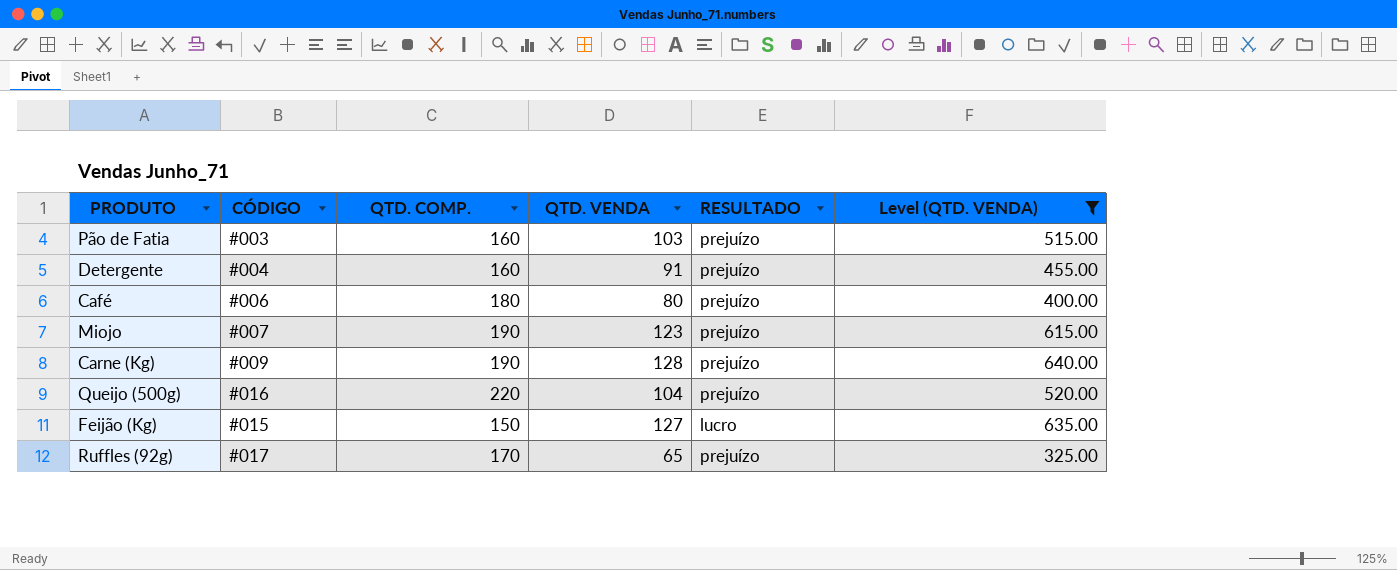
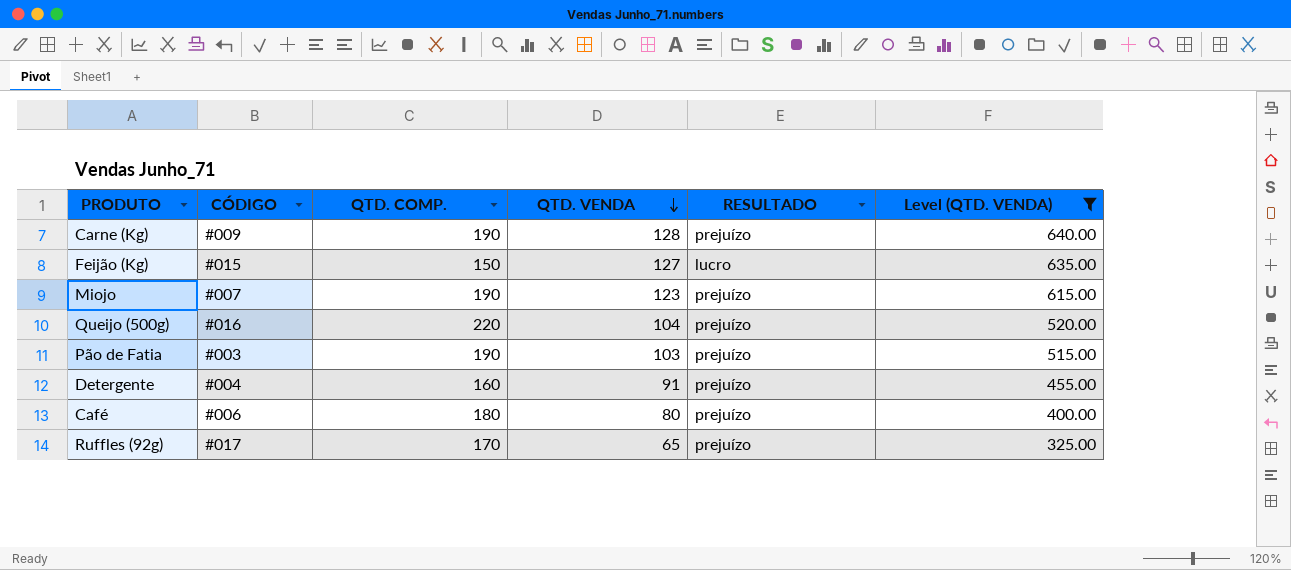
row order: none -> QTD. VENDA descending
Pão de Fatia | QTD. COMP.: 160 -> 190

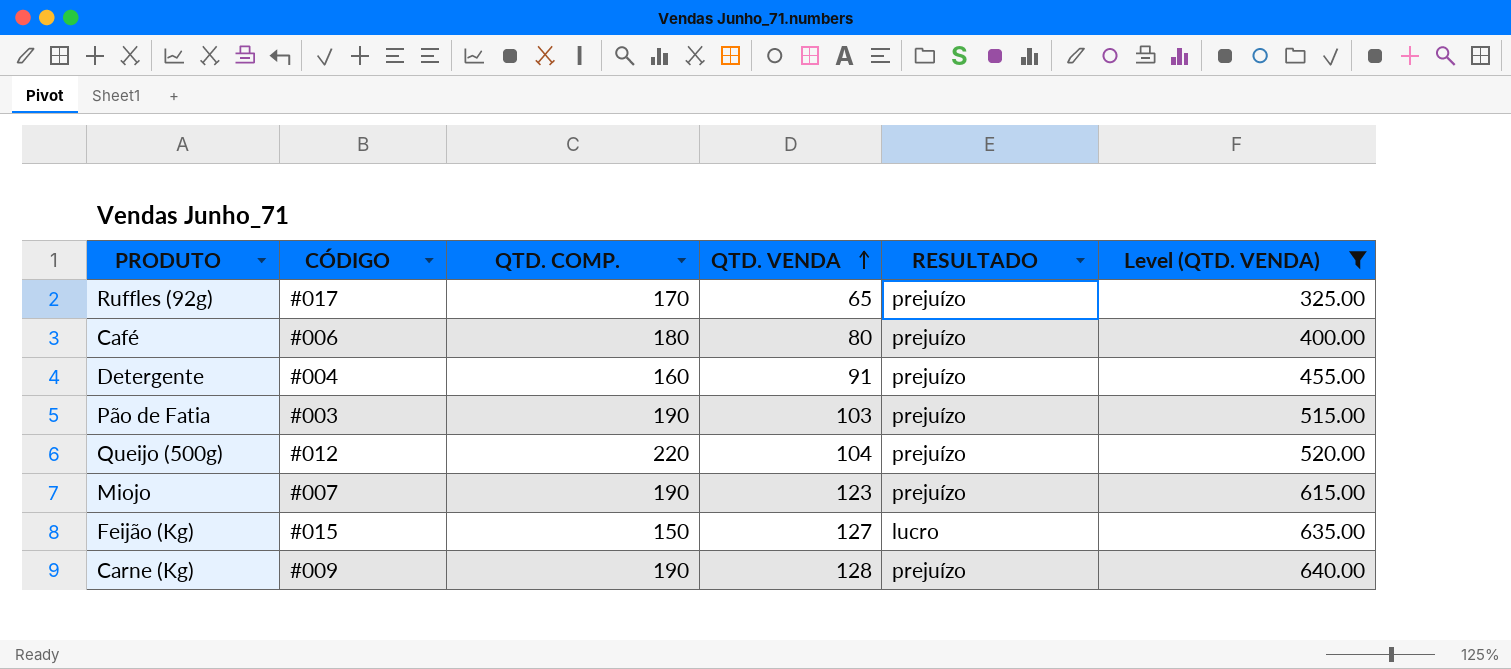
row order: QTD. VENDA descending -> QTD. VENDA ascending
Queijo (500g) | CÓDIGO: #016 -> #012

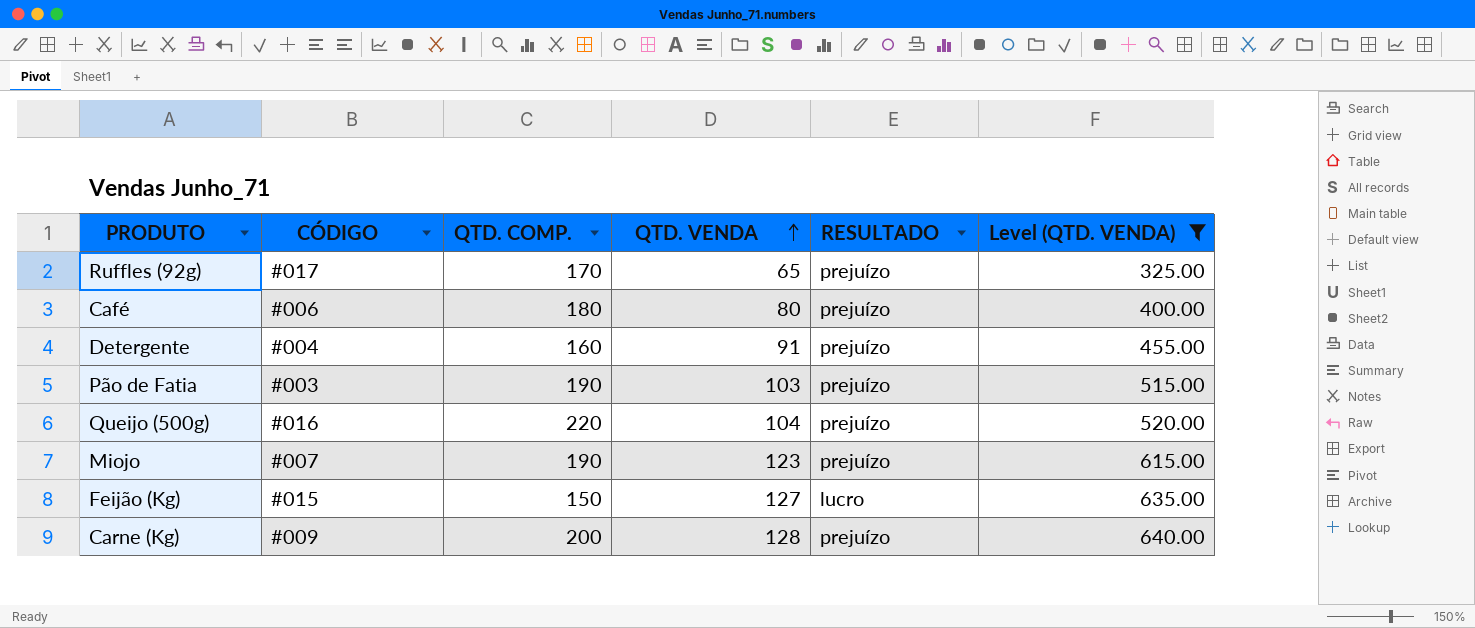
Queijo (500g) | CÓDIGO: #012 -> #016
Carne (Kg) | QTD. COMP.: 190 -> 200

